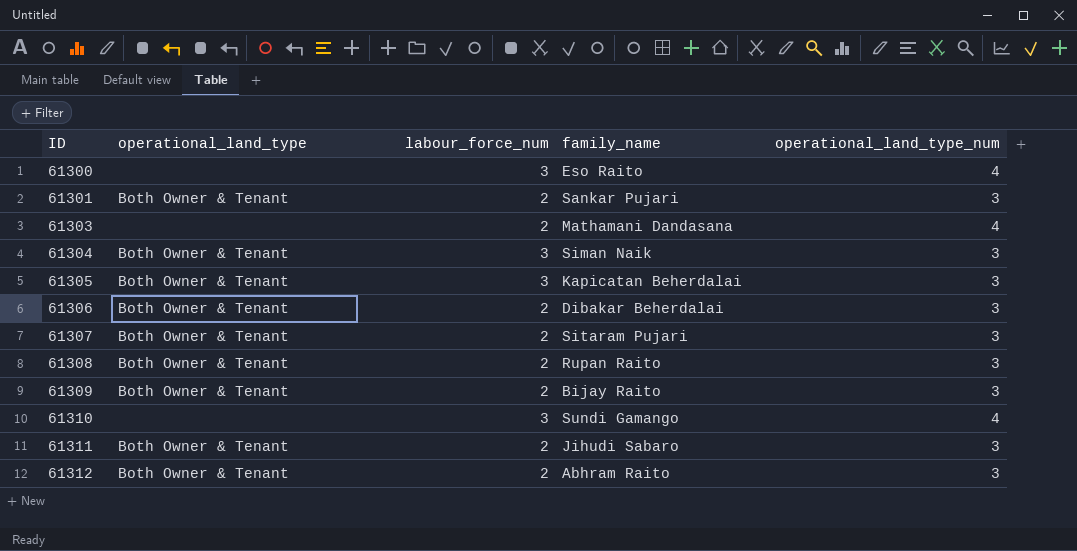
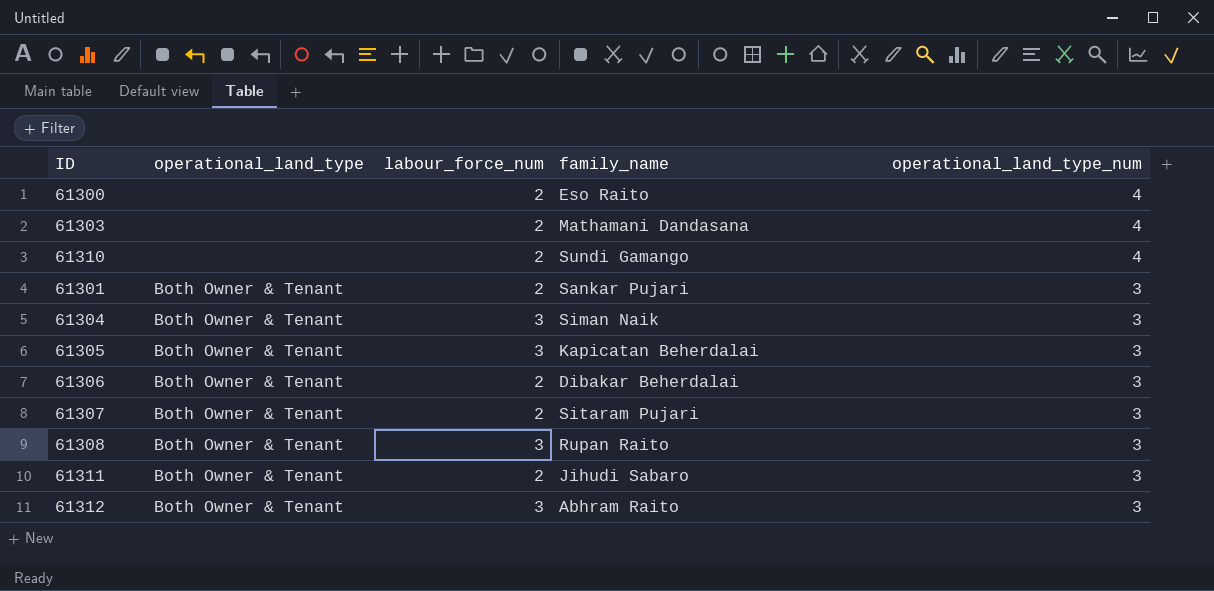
row order: ID ascending -> operational_land_type_num descending
row 61309: Both Owner & Tenant | 2 | Bijay Raito | 3 -> none
61300 | labour_force_num: 3 -> 2
61310 | labour_force_num: 3 -> 2
61308 | labour_force_num: 2 -> 3
61312 | labour_force_num: 2 -> 3

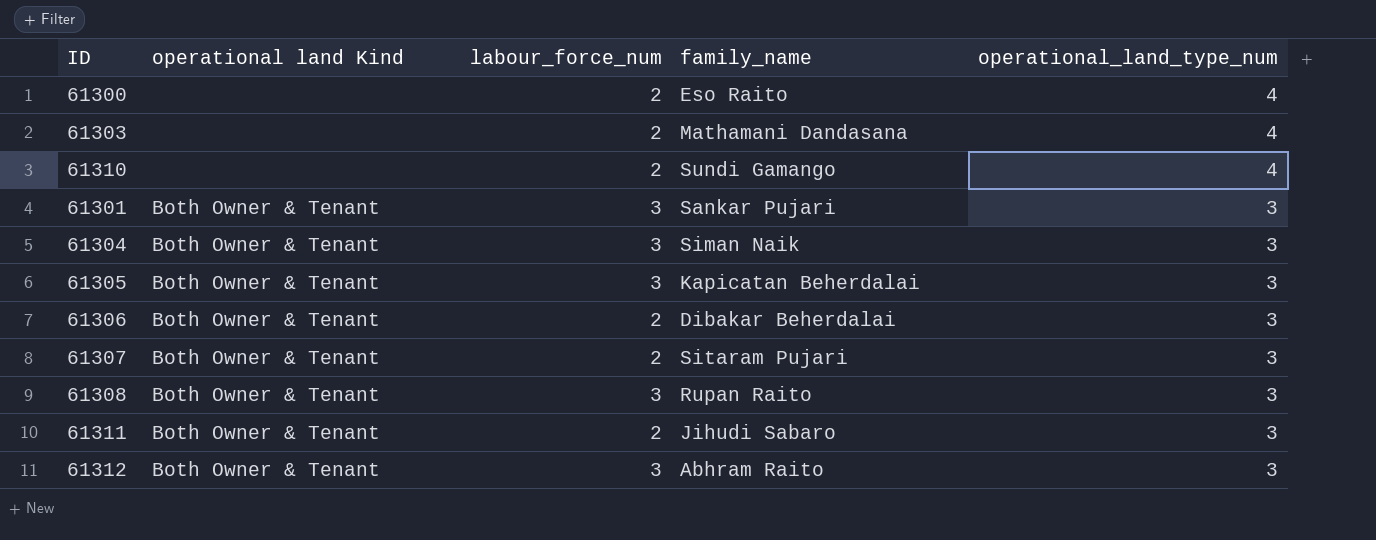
column name: operational_land_type -> operational land Kind
61301 | labour_force_num: 2 -> 3

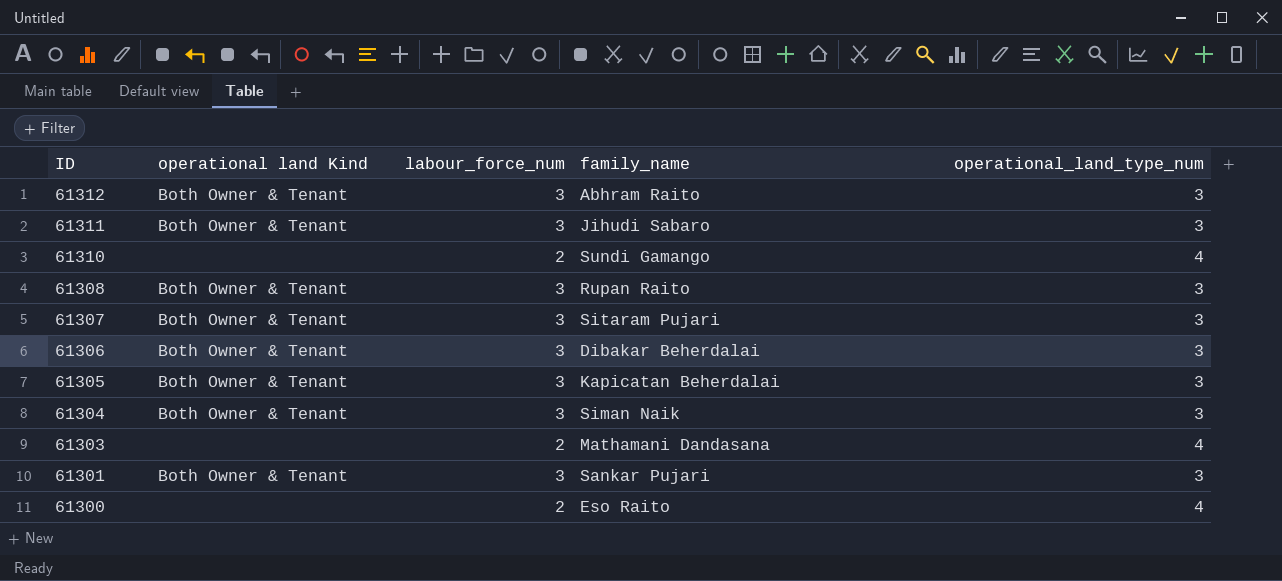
row order: operational_land_type_num descending -> ID descending
61311 | labour_force_num: 2 -> 3
61307 | labour_force_num: 2 -> 3
61306 | labour_force_num: 2 -> 3

